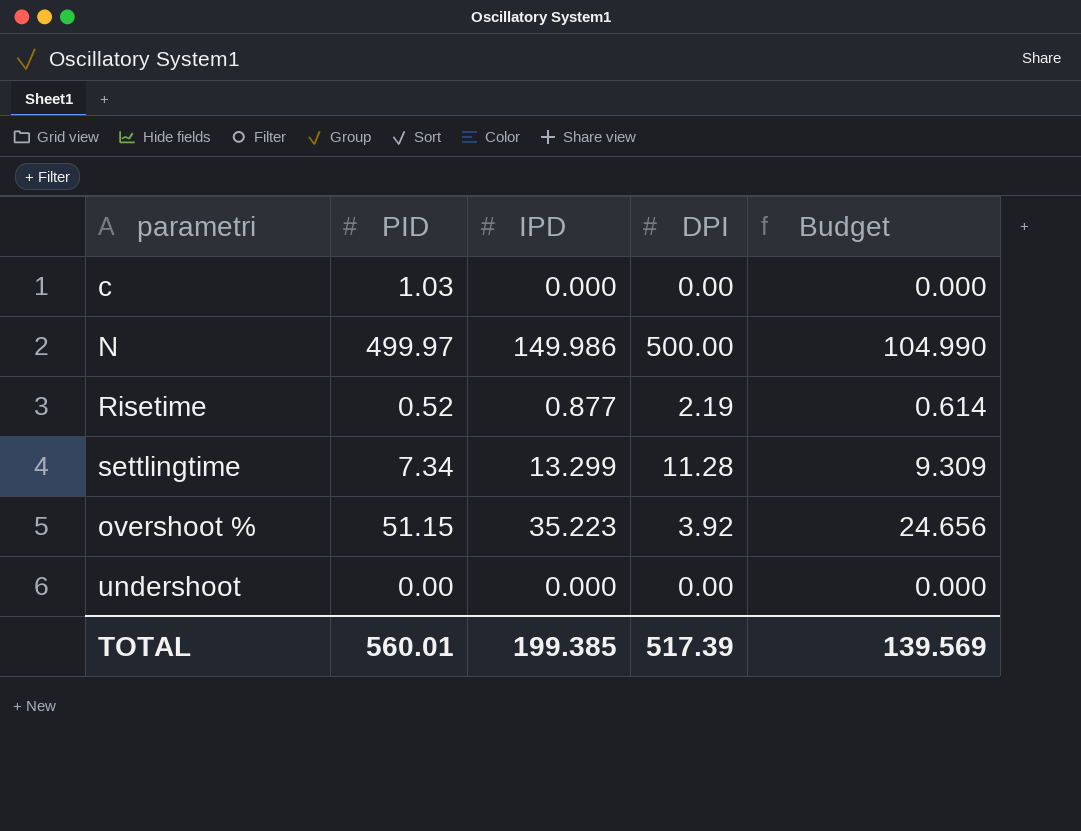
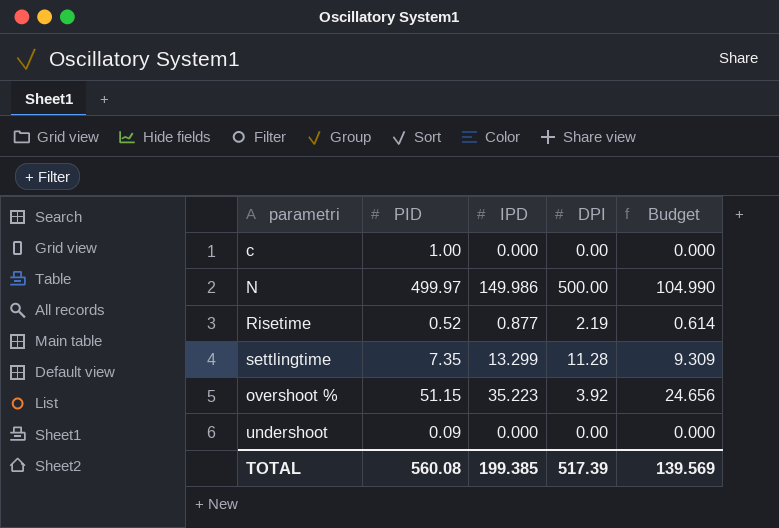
c | PID: 1.03 -> 1.00
settlingtime | PID: 7.34 -> 7.35
undershoot | PID: 0.00 -> 0.09
TOTAL | PID: 560.01 -> 560.08

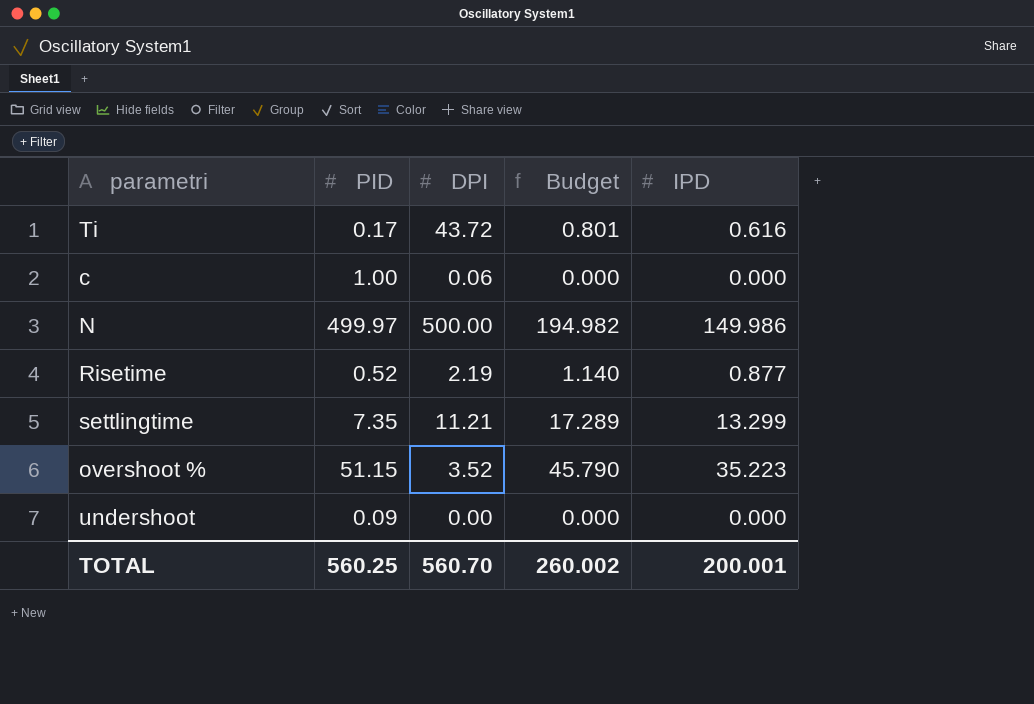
column Budget | formula: [IPD] * 0.7 -> [IPD] * 1.3
column IPD | position: 3 -> 5
row Ti: none -> 0.17 | 43.72 | 0.801 | 0.616
c | DPI: 0.00 -> 0.06
settlingtime | DPI: 11.28 -> 11.21
overshoot % | DPI: 3.92 -> 3.52
TOTAL | PID: 560.08 -> 560.25
TOTAL | DPI: 517.39 -> 560.70
TOTAL | Budget: 139.569 -> 260.002
TOTAL | IPD: 199.385 -> 200.001

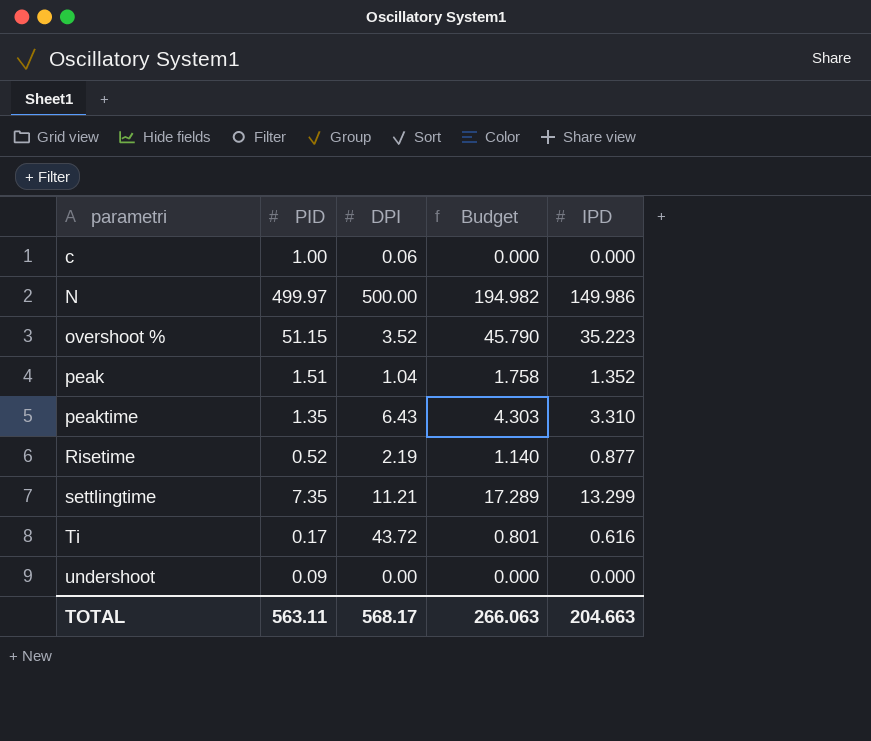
row order: none -> parametri ascending
row peak: none -> 1.51 | 1.04 | 1.758 | 1.352
row peaktime: none -> 1.35 | 6.43 | 4.303 | 3.310
TOTAL | PID: 560.25 -> 563.11
TOTAL | DPI: 560.70 -> 568.17
TOTAL | Budget: 260.002 -> 266.063
TOTAL | IPD: 200.001 -> 204.663

